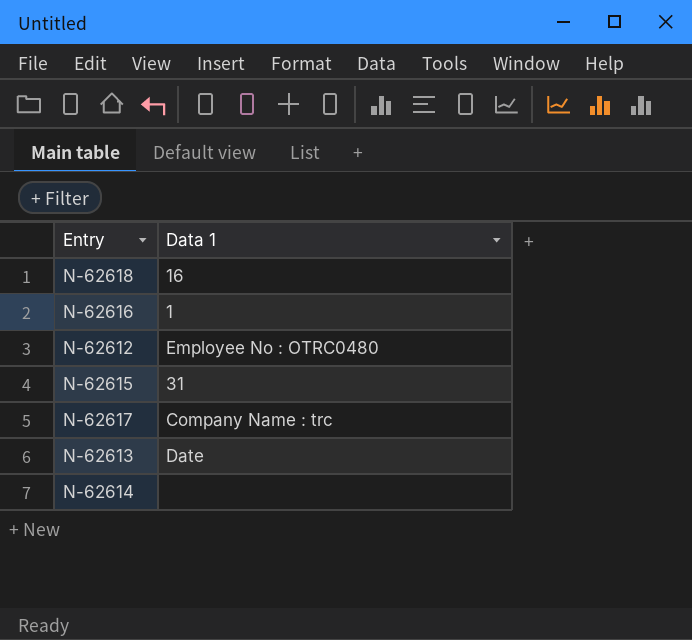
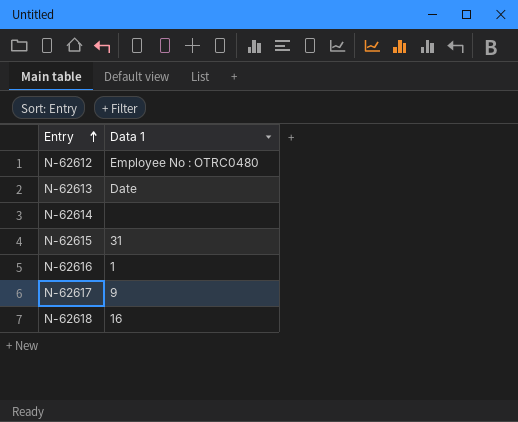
row order: none -> Entry ascending
N-62617 | Data 1: Company Name : trc -> 9

